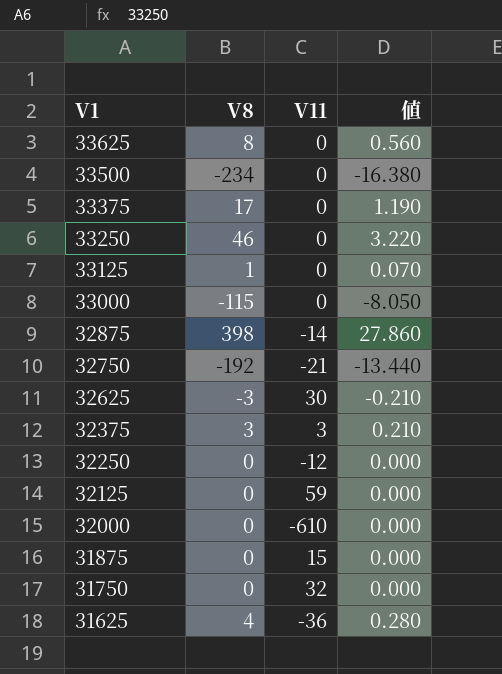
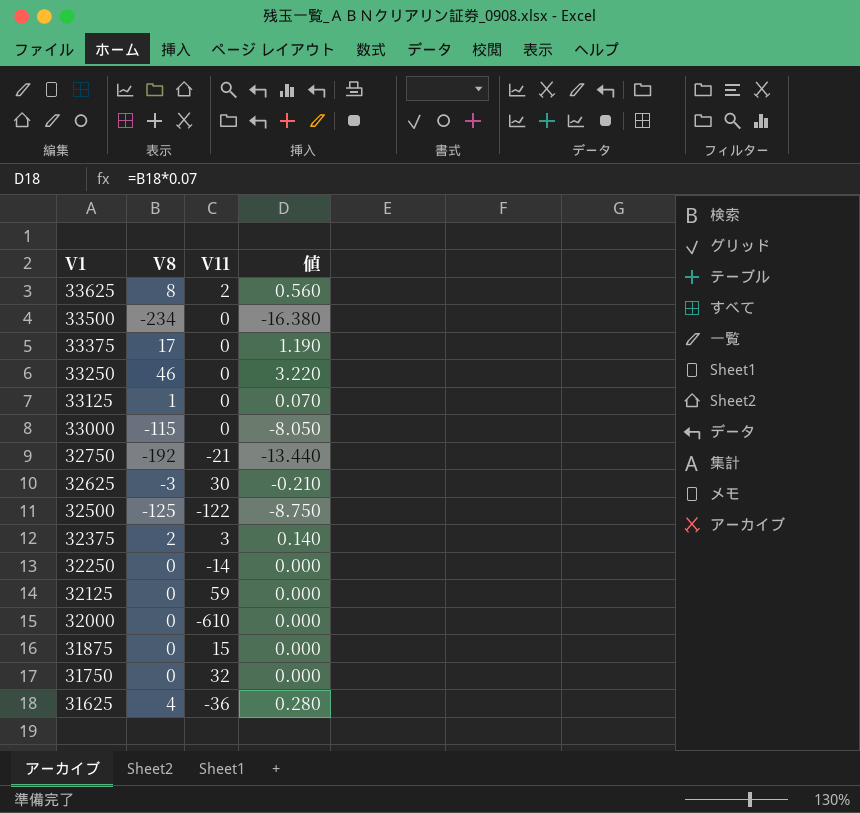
row 32875: 398 | -14 | 27.860 -> none
33625 | V11: 0 -> 2
row 32500: none -> -125 | -122 | -8.750
32375 | V8: 3 -> 2
32375 | 値: 0.210 -> 0.140
32250 | V11: -12 -> -14

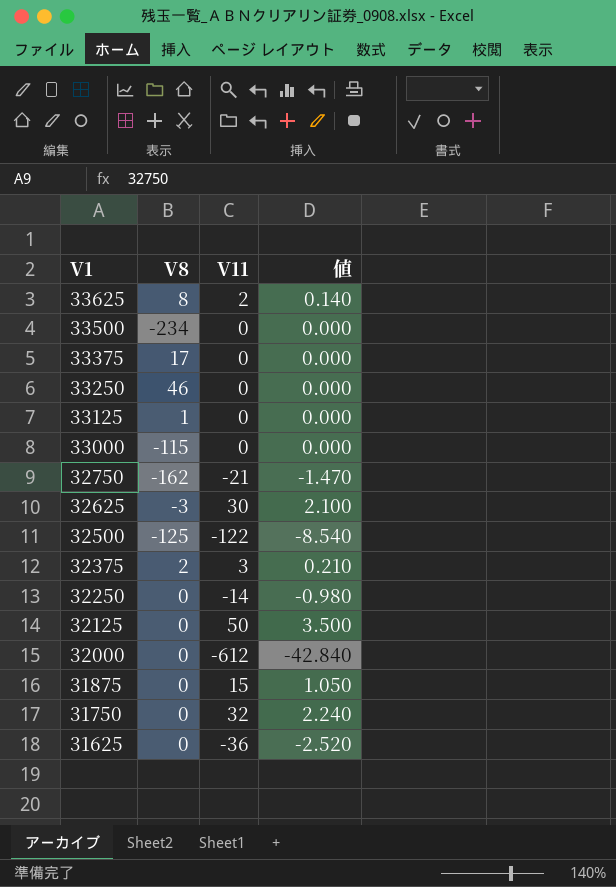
column 値 | formula: [V8] * 0.07 -> [V11] * 0.07
32750 | V8: -192 -> -162
32125 | V11: 59 -> 50
32000 | V11: -610 -> -612
31625 | V8: 4 -> 0

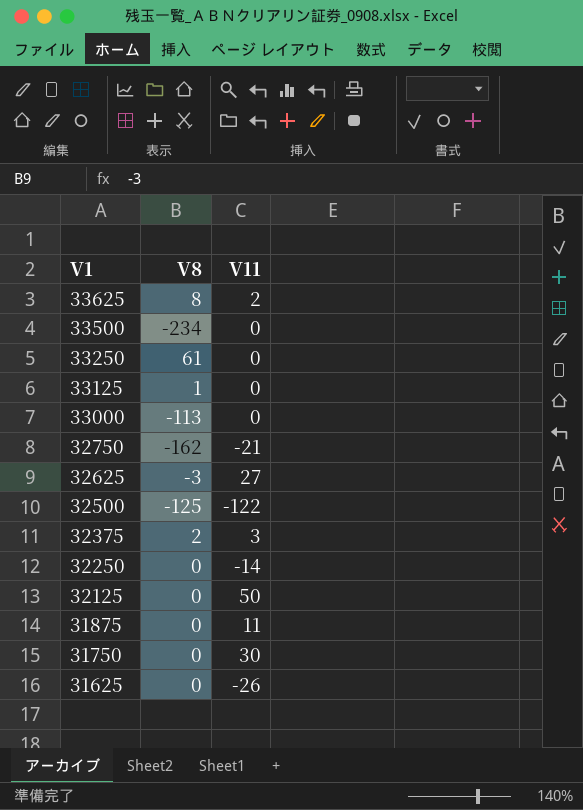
column 値 | formula: [V11] * 0.07 -> none
row 33375: 17 | 0 | 0.000 -> none
row 32000: 0 | -612 | -42.840 -> none
33250 | V8: 46 -> 61
33000 | V8: -115 -> -113
32625 | V11: 30 -> 27
31875 | V11: 15 -> 11
31750 | V11: 32 -> 30
31625 | V11: -36 -> -26

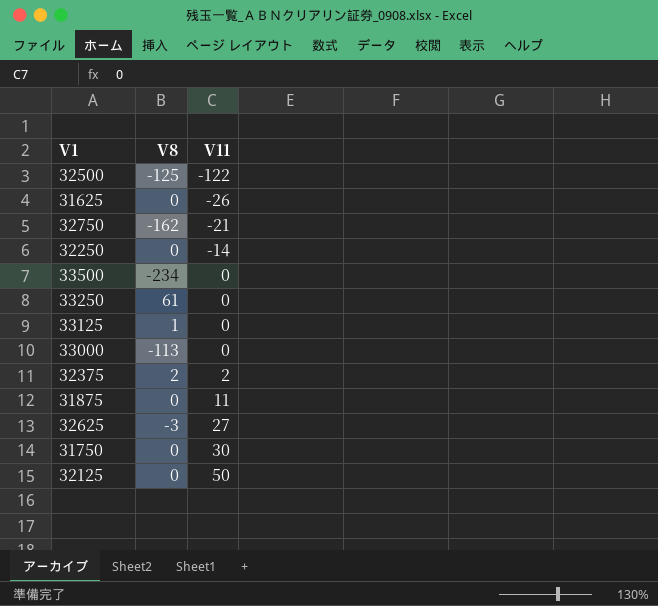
row order: V1 descending -> V11 ascending
row 33625: 8 | 2 -> none
32375 | V11: 3 -> 2

